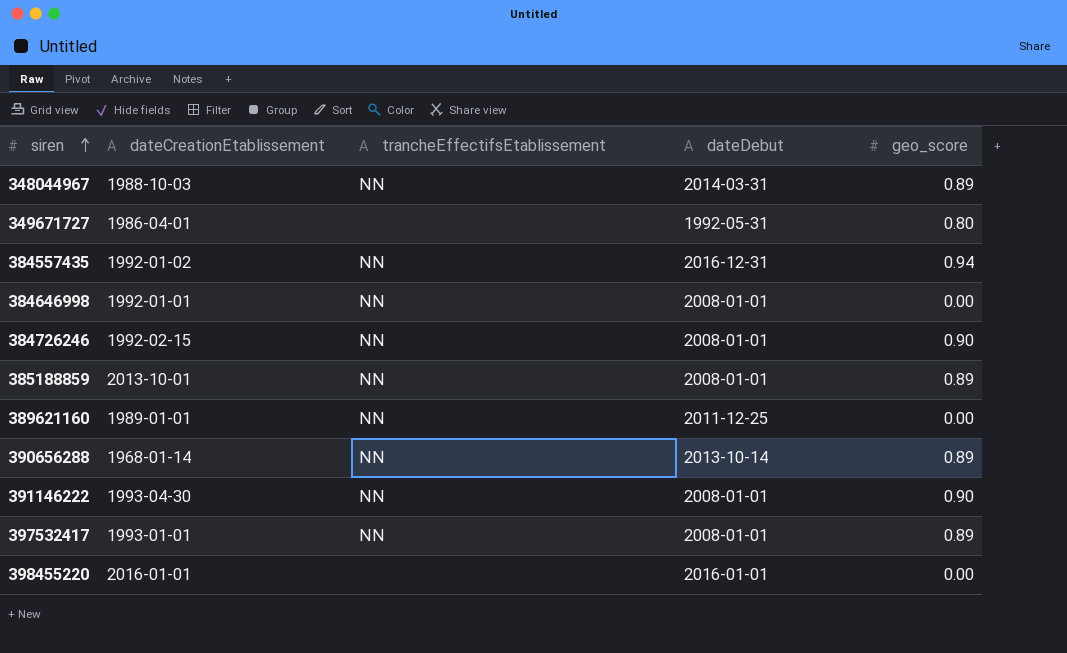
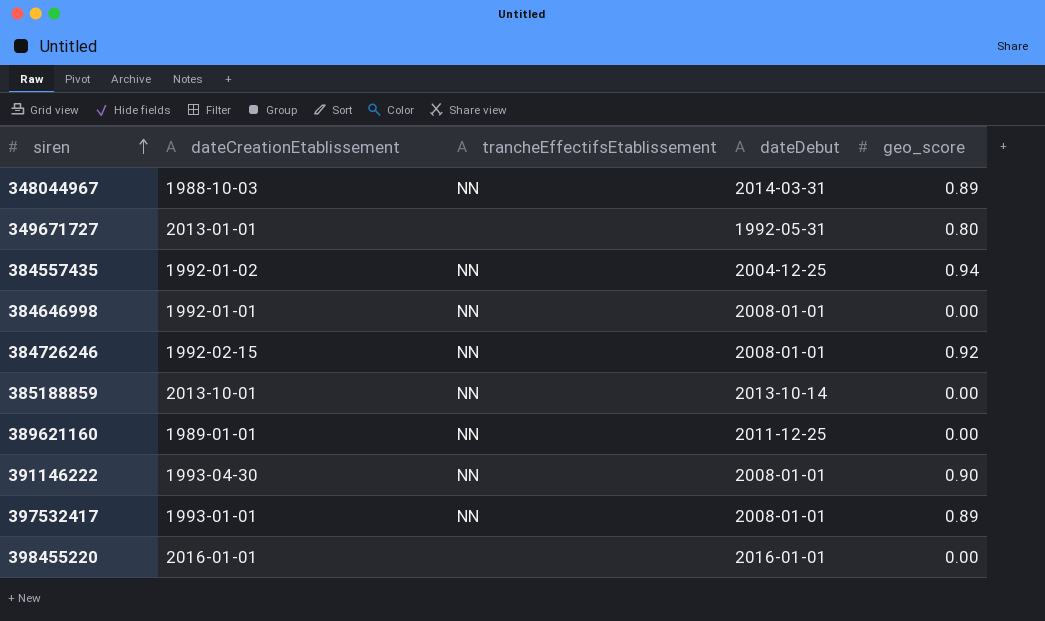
row 390656288: 1968-01-14 | NN | 2013-10-14 | 0.89 -> none
349671727 | dateCreationEtablissement: 1986-04-01 -> 2013-01-01
384557435 | dateDebut: 2016-12-31 -> 2004-12-25
384726246 | geo_score: 0.90 -> 0.92
385188859 | dateDebut: 2008-01-01 -> 2013-10-14
385188859 | geo_score: 0.89 -> 0.00

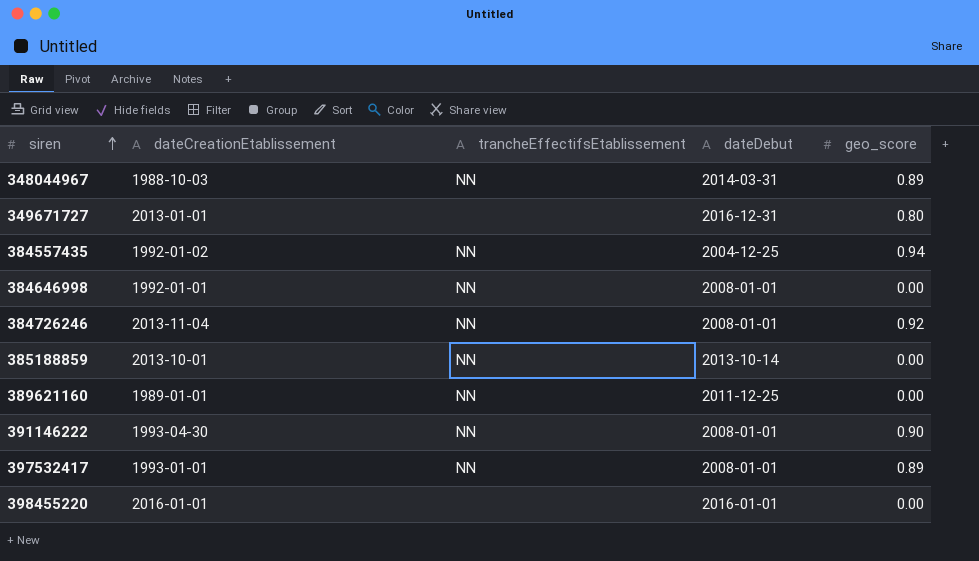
349671727 | dateDebut: 1992-05-31 -> 2016-12-31
384726246 | dateCreationEtablissement: 1992-02-15 -> 2013-11-04

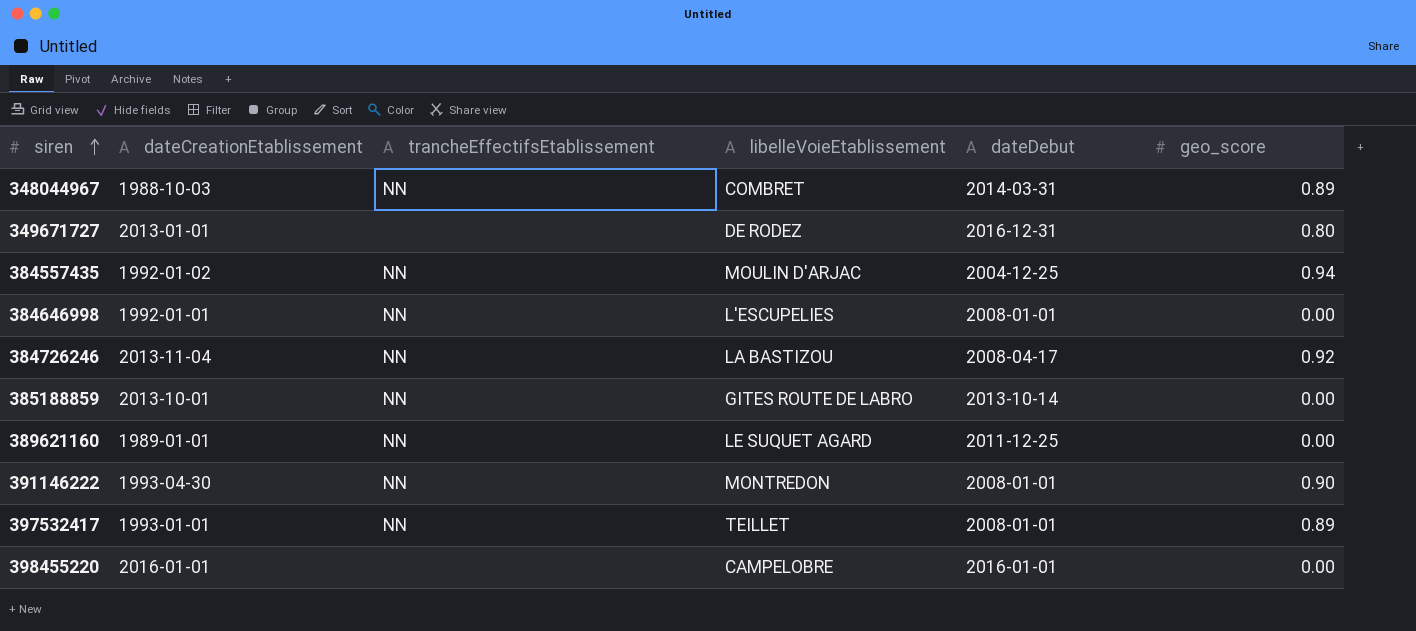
column libelleVoieEtablissement | position: none -> 4
384726246 | dateDebut: 2008-01-01 -> 2008-04-17

